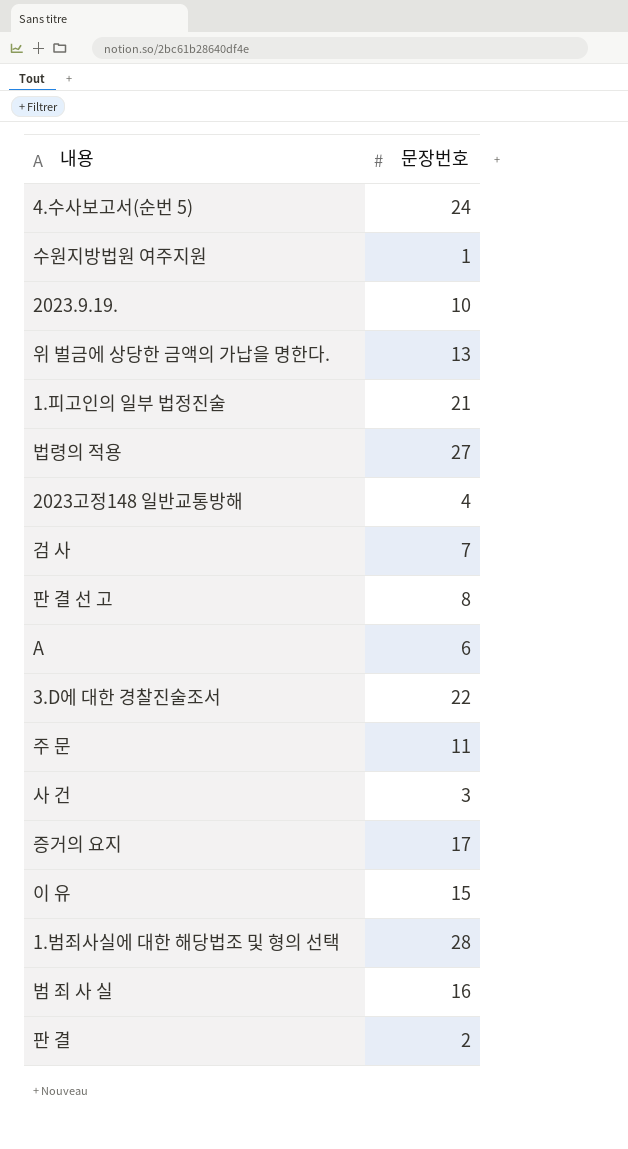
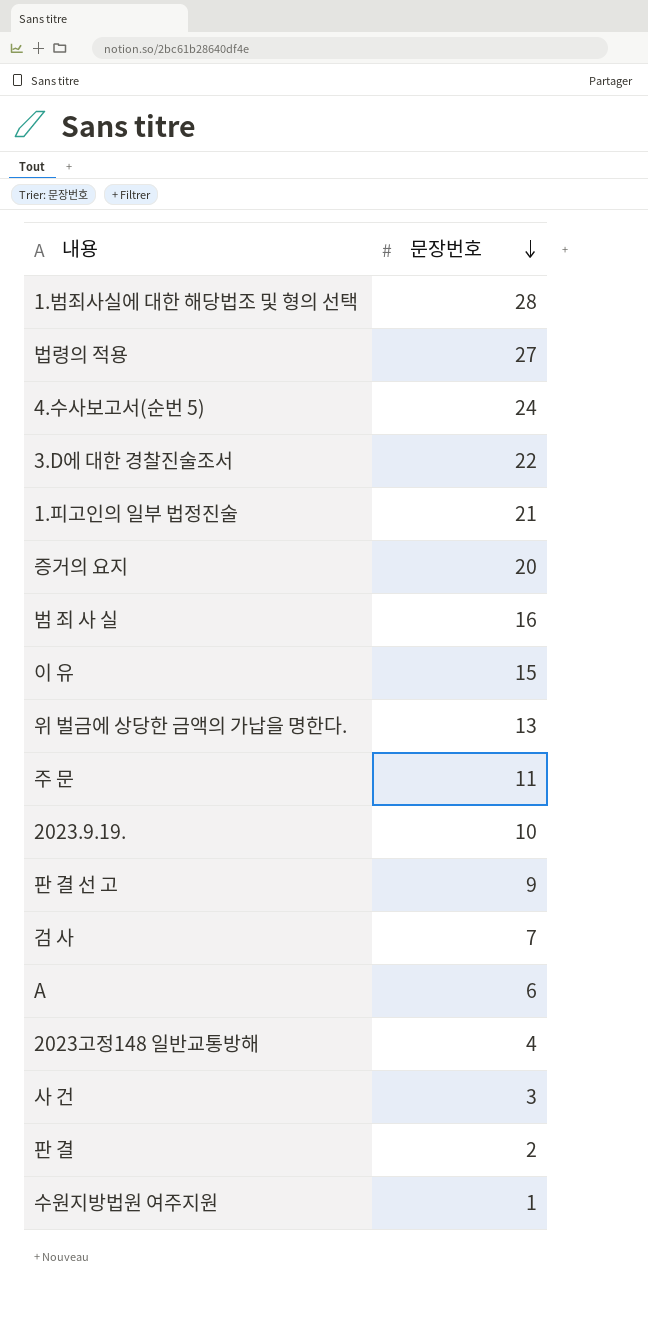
row order: none -> 문장번호 descending
증거의 요지 | 문장번호: 17 -> 20
판 결 선 고 | 문장번호: 8 -> 9

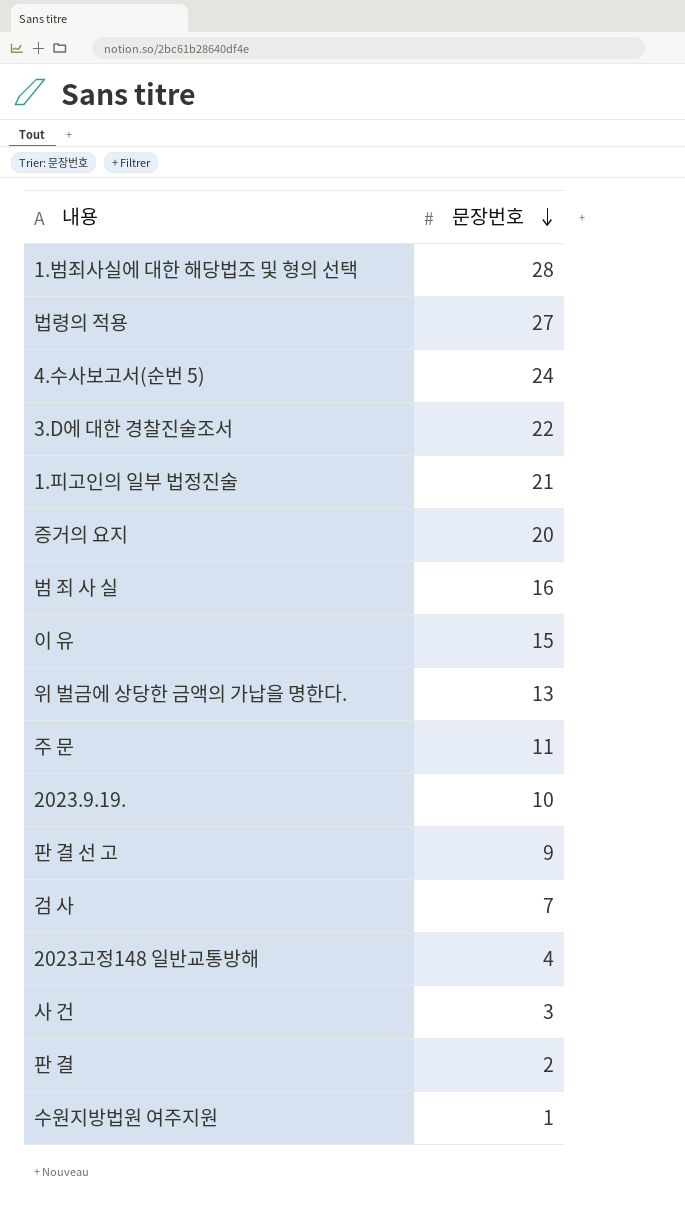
row A: 6 -> none

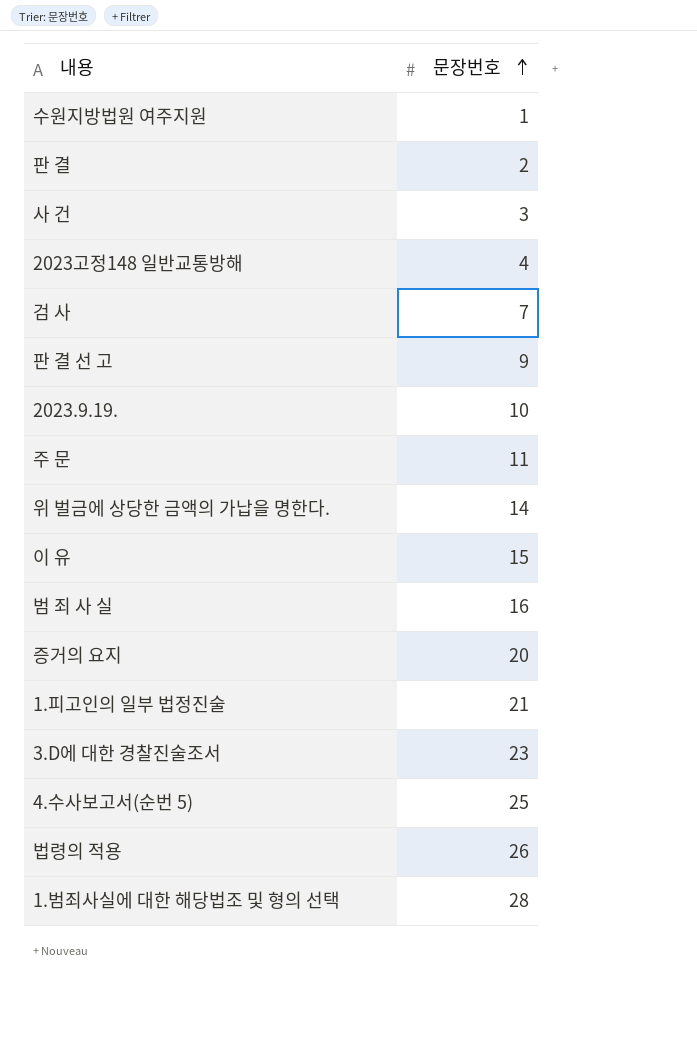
row order: 문장번호 descending -> 문장번호 ascending
위 벌금에 상당한 금액의 가납을 명한다. | 문장번호: 13 -> 14
3.D에 대한 경찰진술조서 | 문장번호: 22 -> 23
4.수사보고서(순번 5) | 문장번호: 24 -> 25
법령의 적용 | 문장번호: 27 -> 26

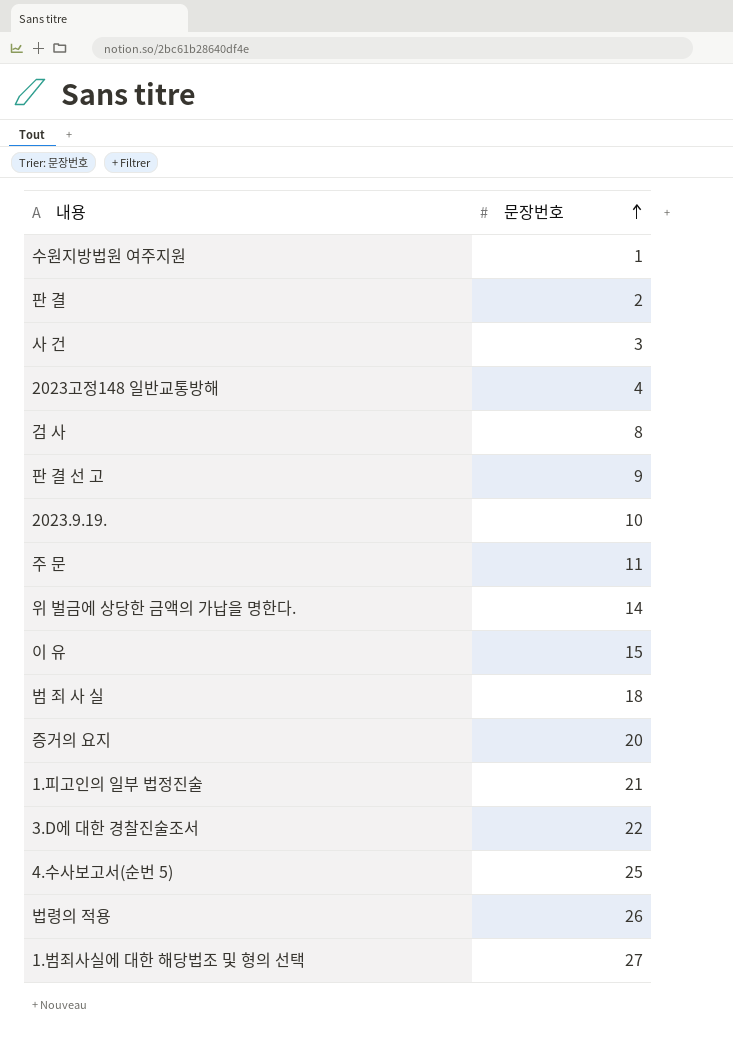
검 사 | 문장번호: 7 -> 8
범 죄 사 실 | 문장번호: 16 -> 18
3.D에 대한 경찰진술조서 | 문장번호: 23 -> 22
1.범죄사실에 대한 해당법조 및 형의 선택 | 문장번호: 28 -> 27

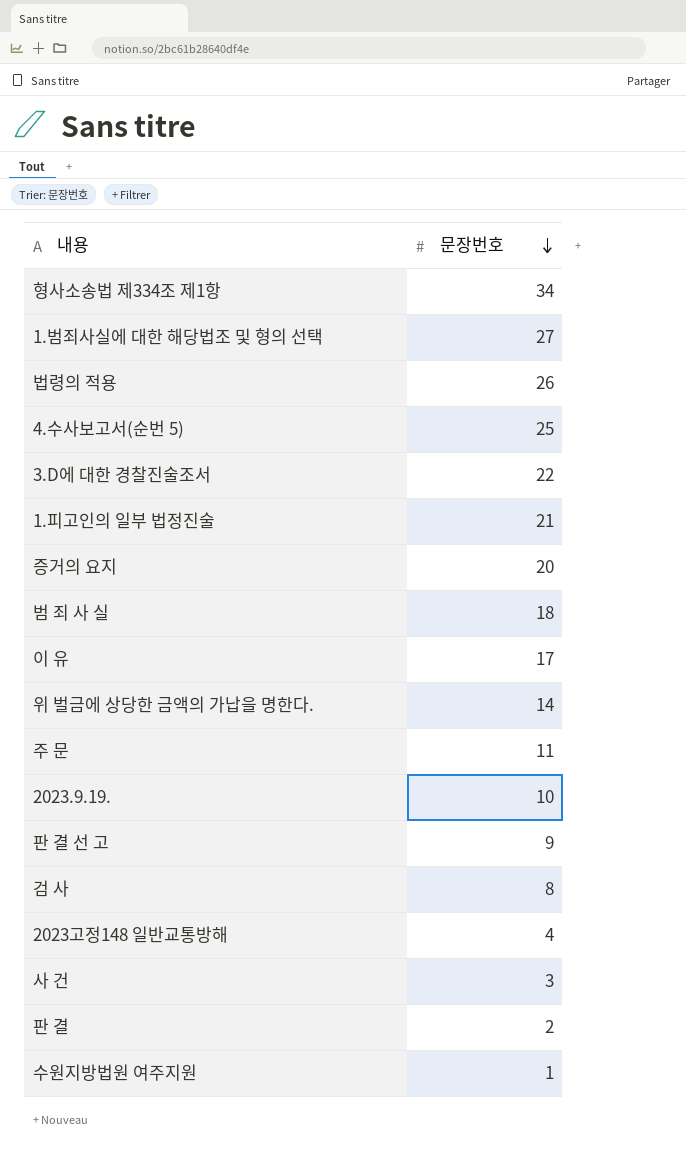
row order: 문장번호 ascending -> 문장번호 descending
row 형사소송법 제334조 제1항: none -> 34
이 유 | 문장번호: 15 -> 17

